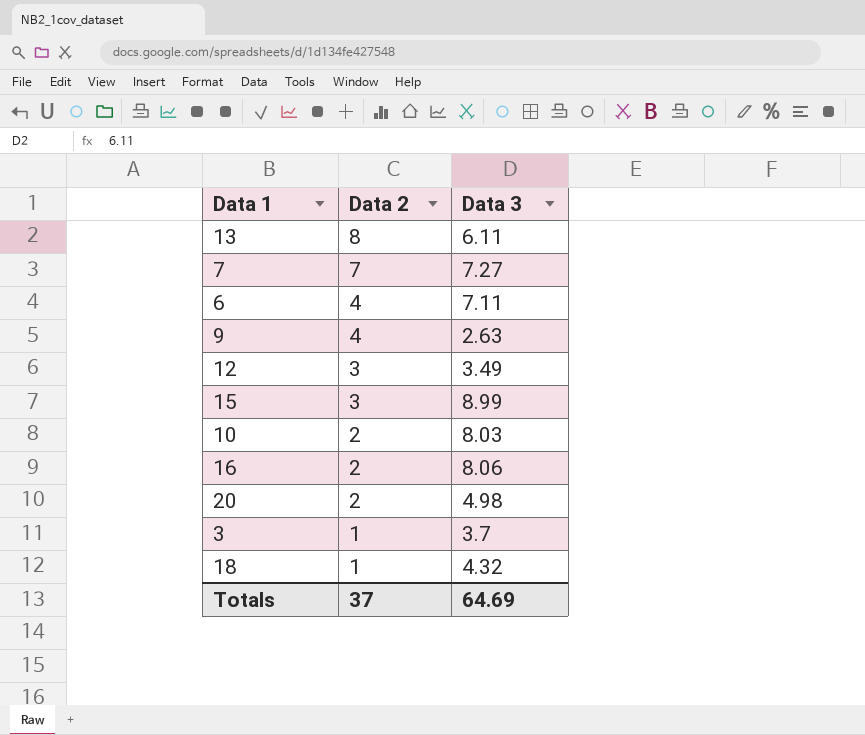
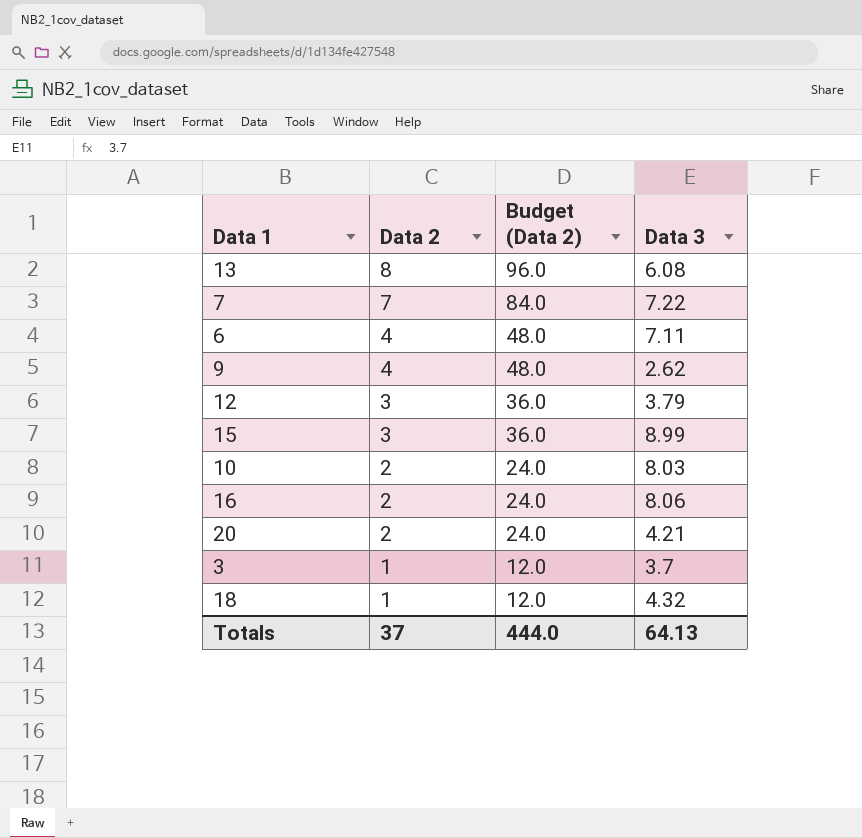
column Budget (Data 2) | formula: none -> [Data 2] * 12
13 | Data 3: 6.11 -> 6.08
7 | Data 3: 7.27 -> 7.22
9 | Data 3: 2.63 -> 2.62
12 | Data 3: 3.49 -> 3.79
20 | Data 3: 4.98 -> 4.21
Totals | Data 3: 64.69 -> 64.13

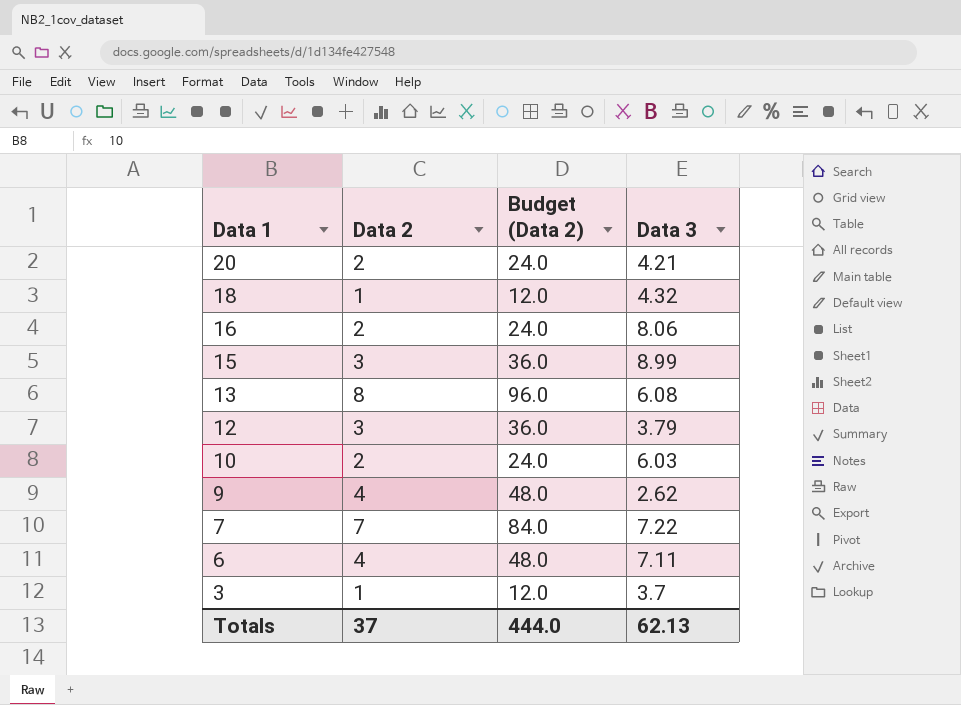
row order: Data 2 descending -> Data 1 descending
10 | Data 3: 8.03 -> 6.03
Totals | Data 3: 64.13 -> 62.13

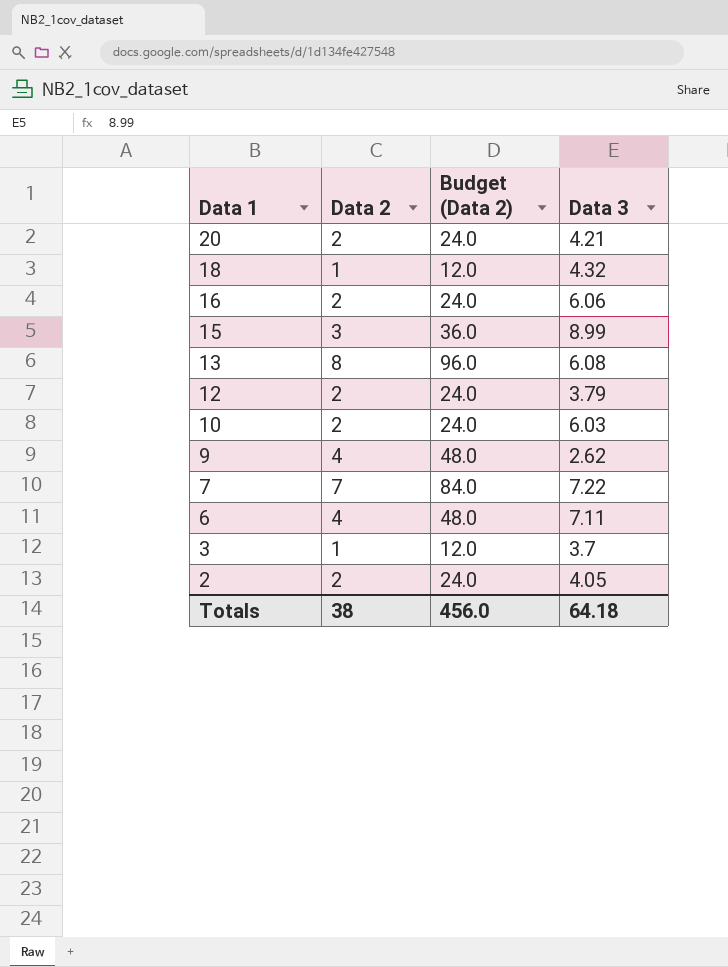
16 | Data 3: 8.06 -> 6.06
12 | Data 2: 3 -> 2
12 | Budget (Data 2): 36.0 -> 24.0
row 2: none -> 2 | 24.0 | 4.05
Totals | Data 2: 37 -> 38
Totals | Budget (Data 2): 444.0 -> 456.0
Totals | Data 3: 62.13 -> 64.18

